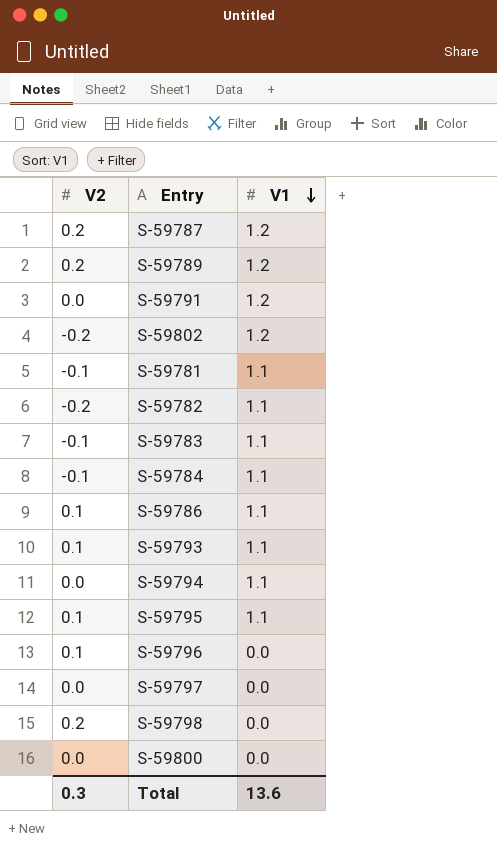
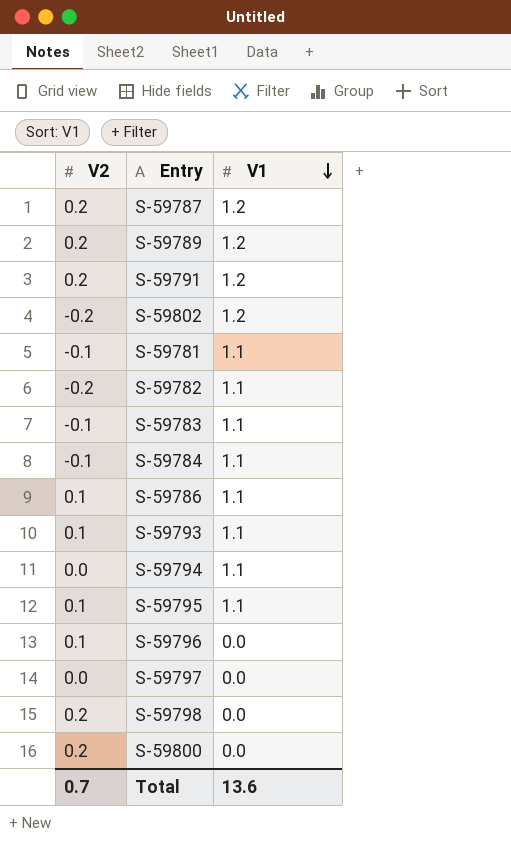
S-59791 | V2: 0.0 -> 0.2
S-59800 | V2: 0.0 -> 0.2
Total | V2: 0.3 -> 0.7

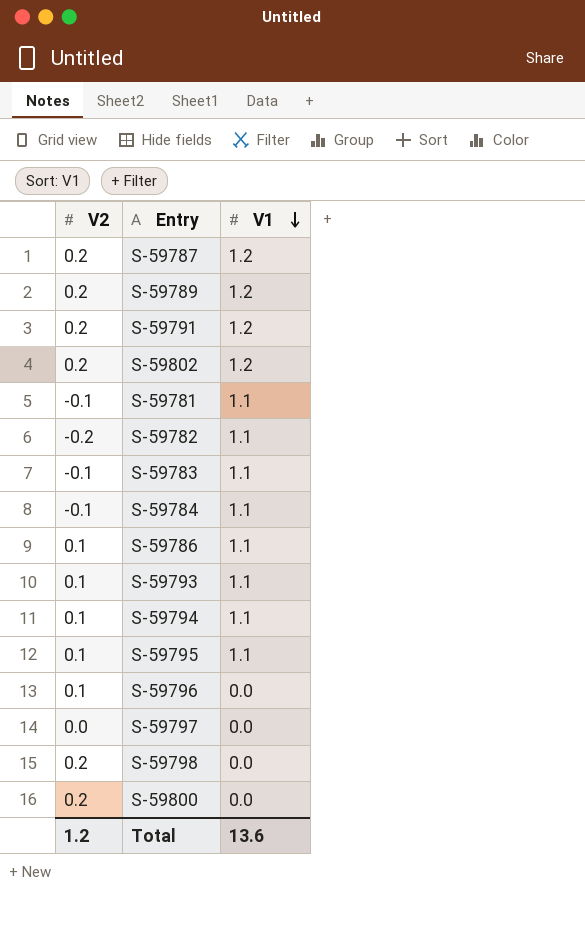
S-59802 | V2: -0.2 -> 0.2
S-59794 | V2: 0.0 -> 0.1
Total | V2: 0.7 -> 1.2

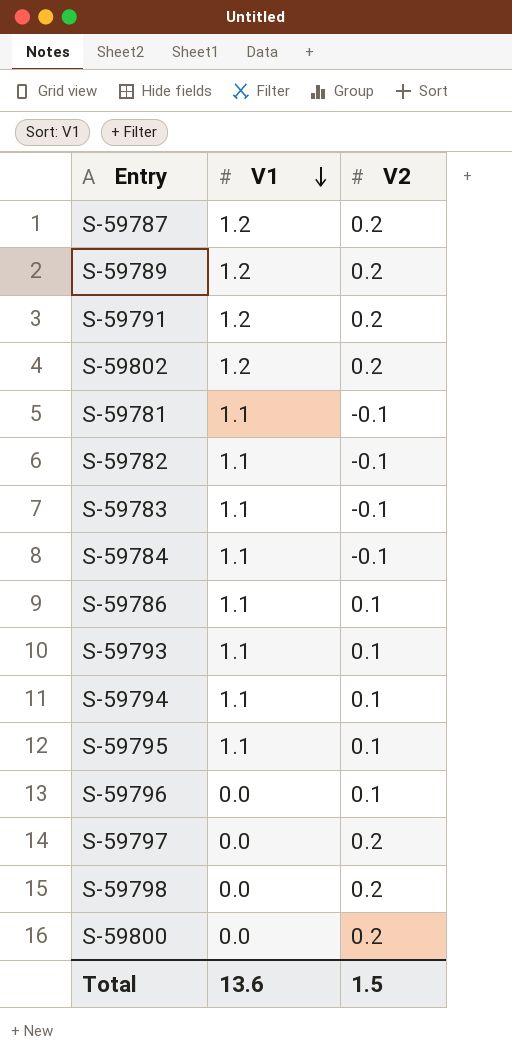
column V2 | position: 1 -> 3
S-59782 | V2: -0.2 -> -0.1
S-59797 | V2: 0.0 -> 0.2
Total | V2: 1.2 -> 1.5

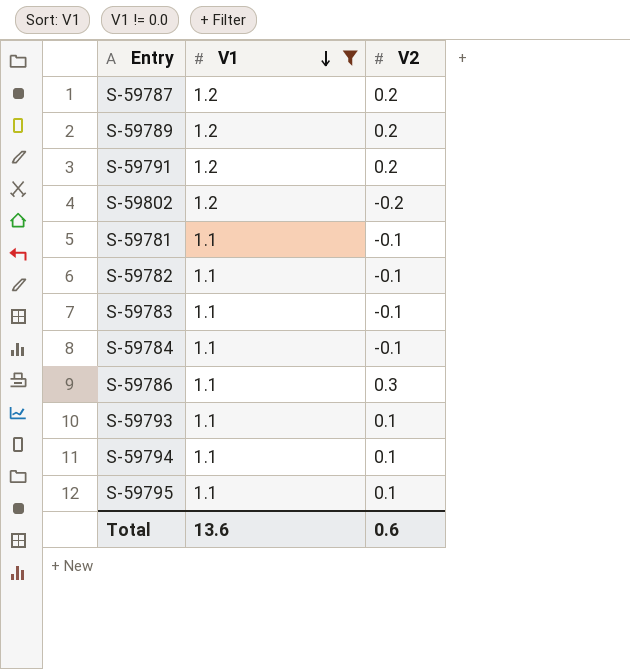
filter: none -> V1 != 0.0
S-59802 | V2: 0.2 -> -0.2
S-59786 | V2: 0.1 -> 0.3
Total | V2: 1.5 -> 0.6

